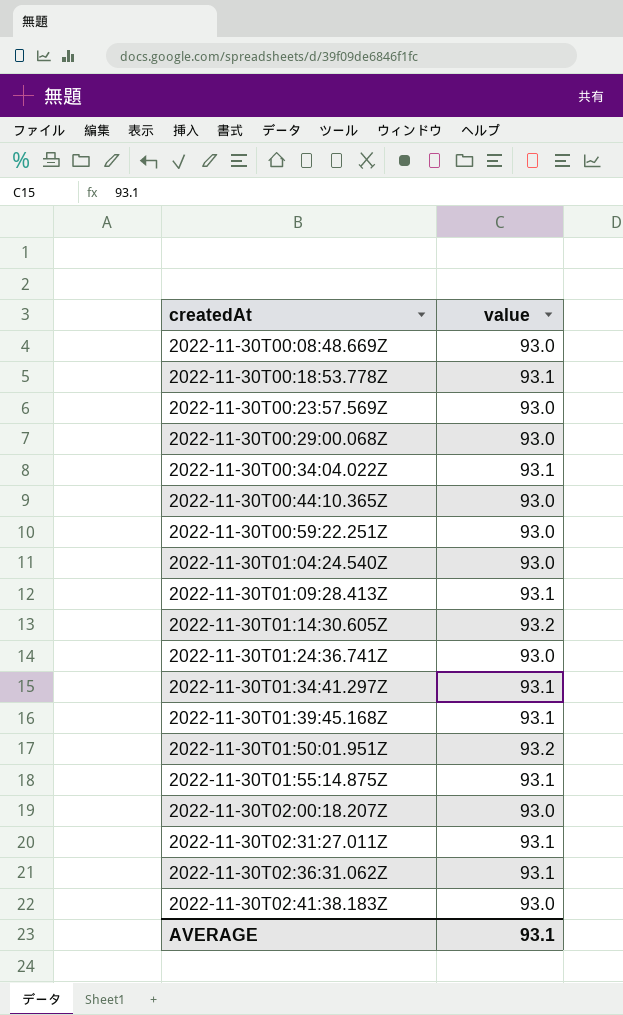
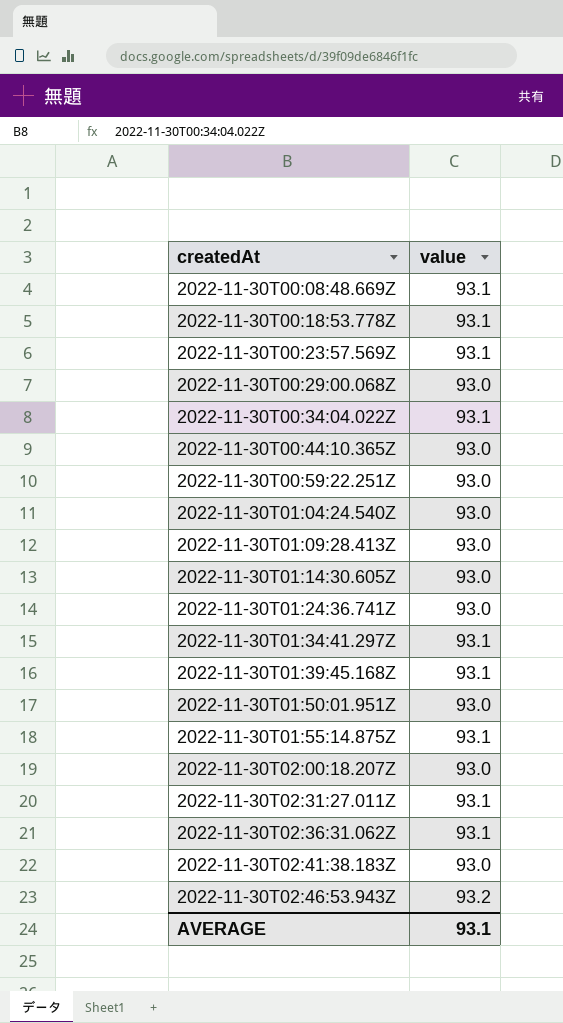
2022-11-30T00:08:48.669Z | value: 93.0 -> 93.1
2022-11-30T00:23:57.569Z | value: 93.0 -> 93.1
2022-11-30T01:09:28.413Z | value: 93.1 -> 93.0
2022-11-30T01:14:30.605Z | value: 93.2 -> 93.0
2022-11-30T01:50:01.951Z | value: 93.2 -> 93.0
row 2022-11-30T02:46:53.943Z: none -> 93.2

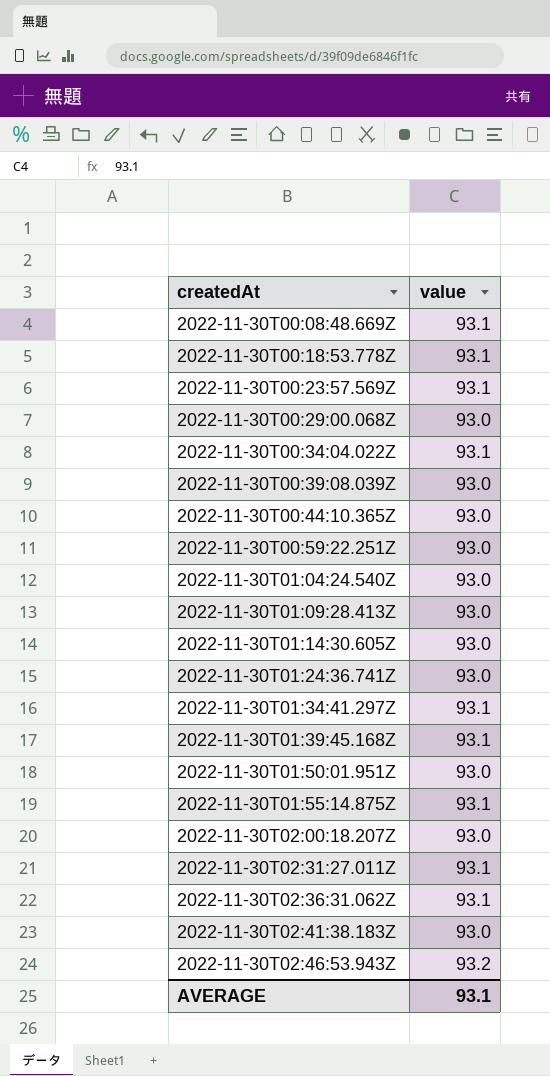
row 2022-11-30T00:39:08.039Z: none -> 93.0

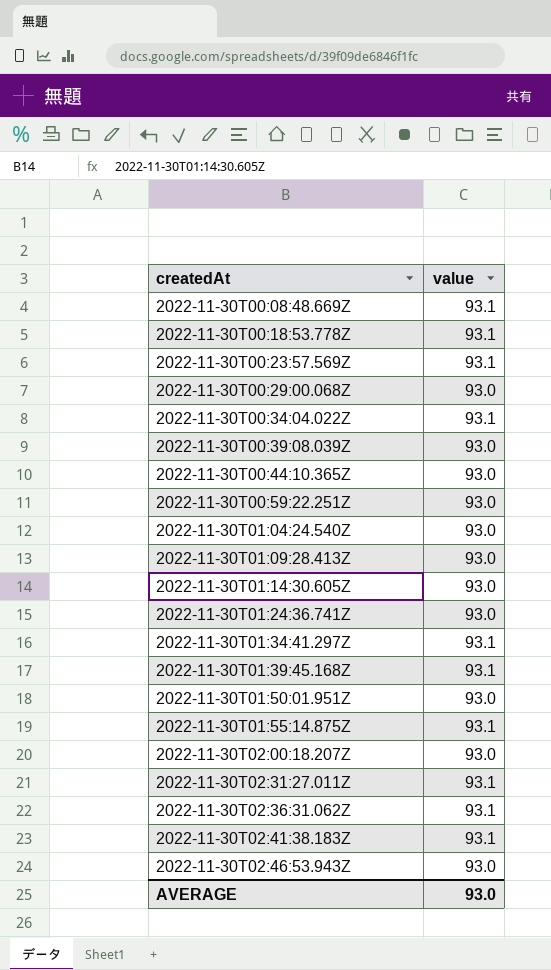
2022-11-30T02:41:38.183Z | value: 93.0 -> 93.1
2022-11-30T02:46:53.943Z | value: 93.2 -> 93.0
AVERAGE | value: 93.1 -> 93.0

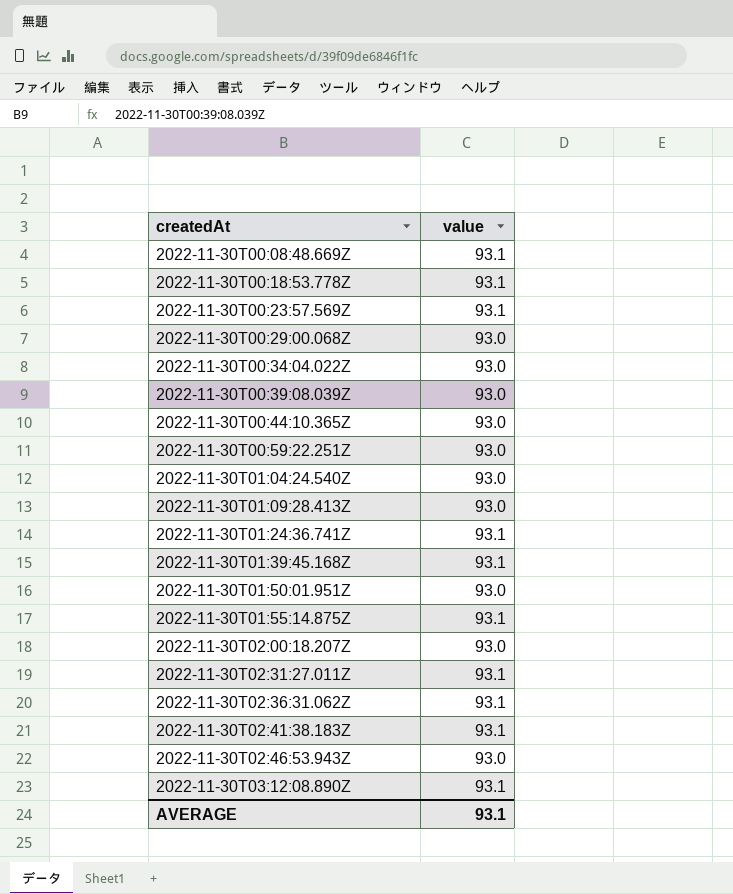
row 2022-11-30T01:14:30.605Z: 93.0 -> none
row 2022-11-30T01:34:41.297Z: 93.1 -> none
2022-11-30T00:34:04.022Z | value: 93.1 -> 93.0
2022-11-30T01:24:36.741Z | value: 93.0 -> 93.1
row 2022-11-30T03:12:08.890Z: none -> 93.1
AVERAGE | value: 93.0 -> 93.1

